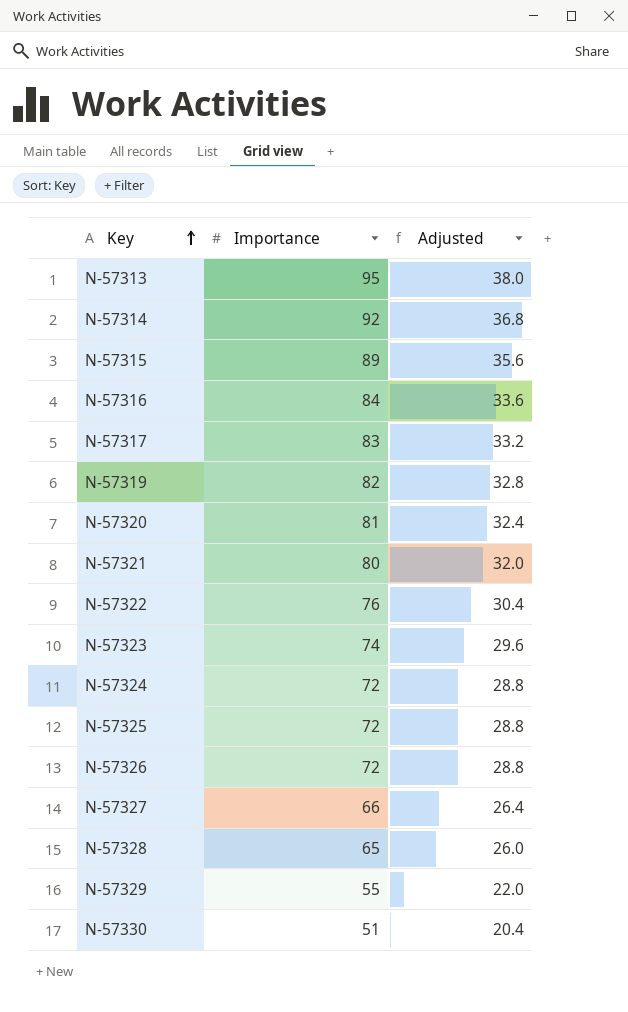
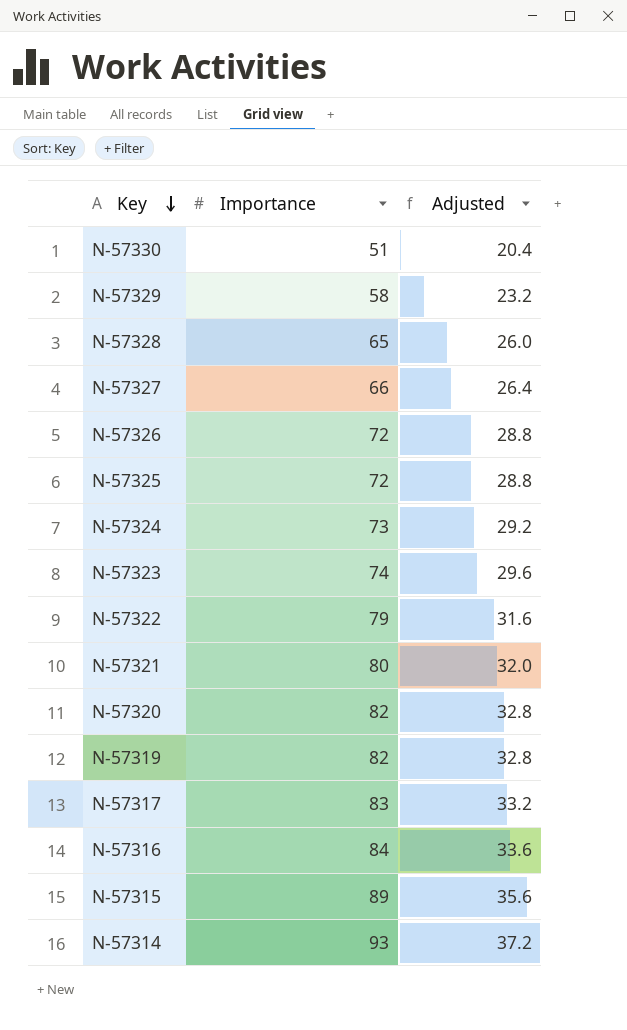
row order: Key ascending -> Key descending
row N-57313: 95 | 38.0 -> none
N-57329 | Importance: 55 -> 58
N-57329 | Adjusted: 22.0 -> 23.2
N-57324 | Importance: 72 -> 73
N-57324 | Adjusted: 28.8 -> 29.2
N-57322 | Importance: 76 -> 79
N-57322 | Adjusted: 30.4 -> 31.6
N-57320 | Importance: 81 -> 82
N-57320 | Adjusted: 32.4 -> 32.8
N-57314 | Importance: 92 -> 93
N-57314 | Adjusted: 36.8 -> 37.2

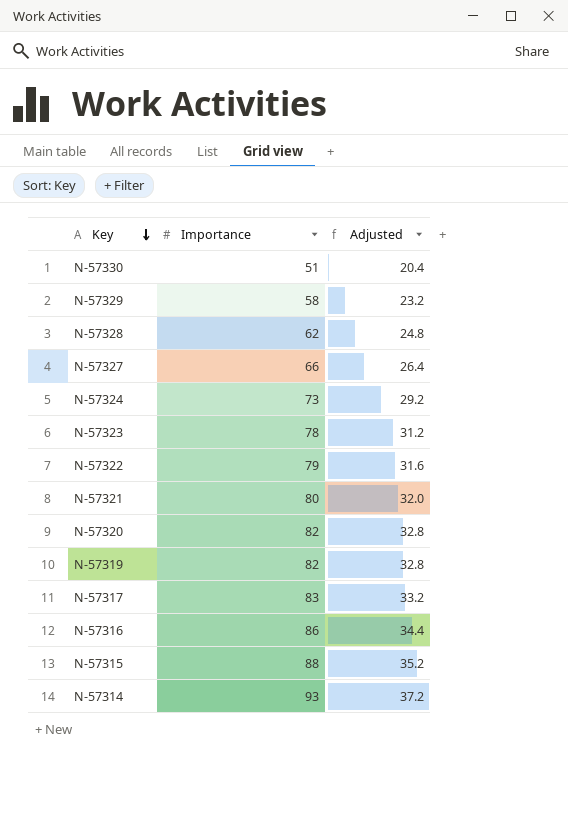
row N-57326: 72 | 28.8 -> none
row N-57325: 72 | 28.8 -> none
N-57328 | Importance: 65 -> 62
N-57328 | Adjusted: 26.0 -> 24.8
N-57323 | Importance: 74 -> 78
N-57323 | Adjusted: 29.6 -> 31.2
N-57316 | Importance: 84 -> 86
N-57316 | Adjusted: 33.6 -> 34.4
N-57315 | Importance: 89 -> 88
N-57315 | Adjusted: 35.6 -> 35.2

